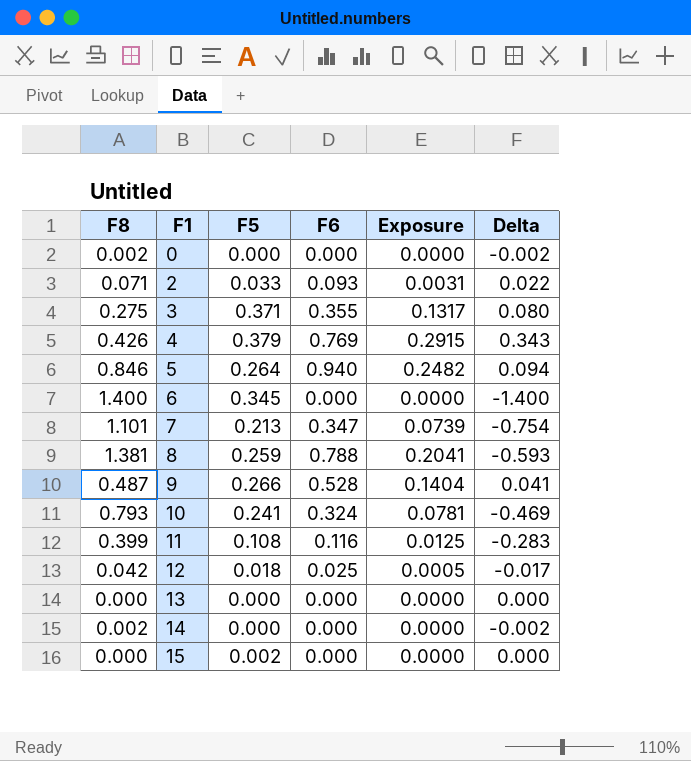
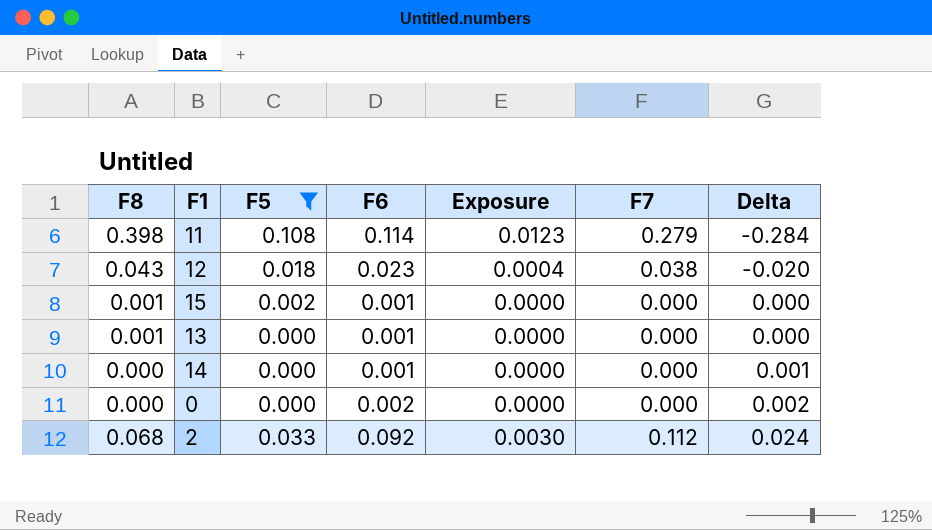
filter: none -> F5 <= 0.108
row order: F1 ascending -> Delta ascending
column F7 | position: none -> 6
11 | F8: 0.399 -> 0.398
11 | F6: 0.116 -> 0.114
11 | Exposure: 0.0125 -> 0.0123
11 | Delta: -0.283 -> -0.284
12 | F8: 0.042 -> 0.043
12 | F6: 0.025 -> 0.023
12 | Exposure: 0.0005 -> 0.0004
12 | Delta: -0.017 -> -0.020
15 | F8: 0.000 -> 0.001
15 | F6: 0.000 -> 0.001
13 | F8: 0.000 -> 0.001
13 | F6: 0.000 -> 0.001
14 | F8: 0.002 -> 0.000
14 | F6: 0.000 -> 0.001
14 | Delta: -0.002 -> 0.001
0 | F8: 0.002 -> 0.000
0 | F6: 0.000 -> 0.002
0 | Delta: -0.002 -> 0.002
2 | F8: 0.071 -> 0.068
2 | F6: 0.093 -> 0.092
2 | Exposure: 0.0031 -> 0.0030
2 | Delta: 0.022 -> 0.024

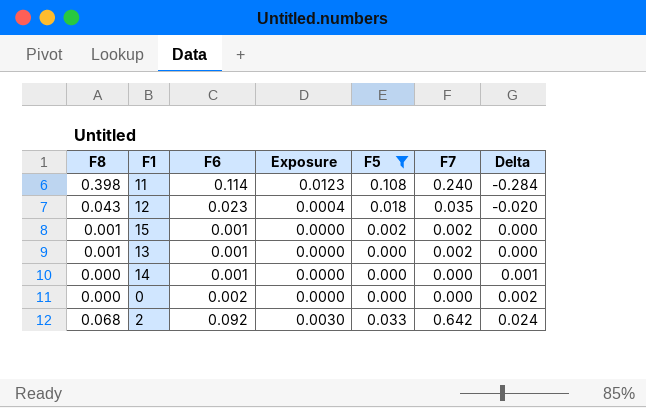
column F5 | position: 3 -> 5
11 | F7: 0.279 -> 0.240
12 | F7: 0.038 -> 0.035
15 | F7: 0.000 -> 0.002
13 | F7: 0.000 -> 0.002
2 | F7: 0.112 -> 0.642

